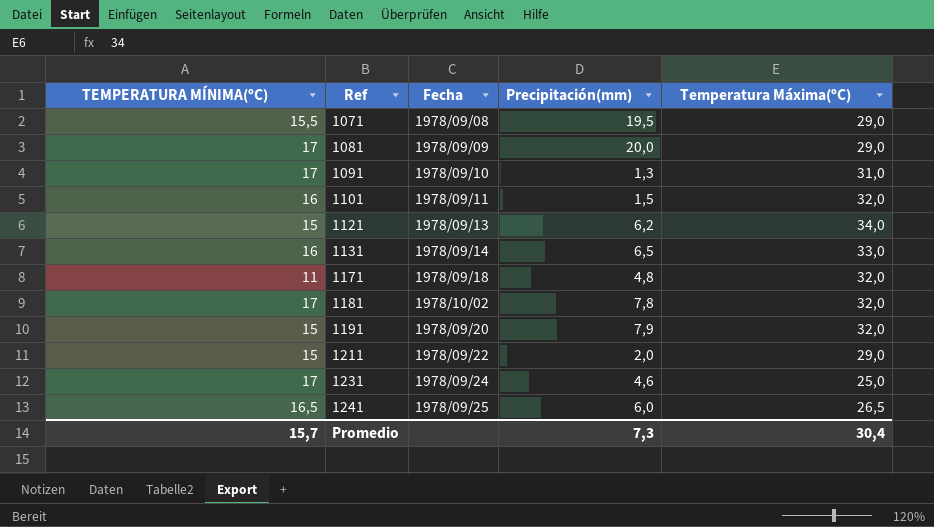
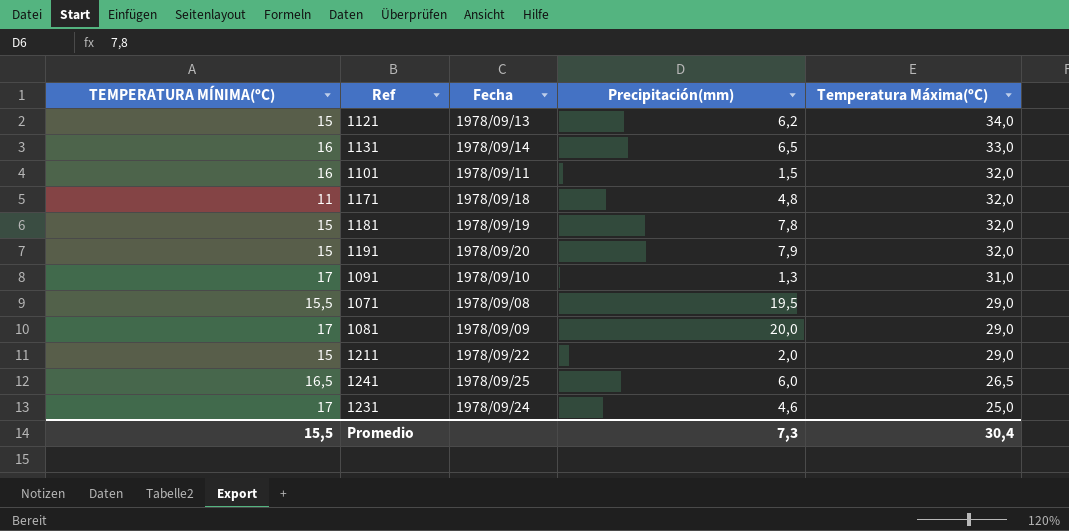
row order: Ref ascending -> Temperatura Máxima(ºC) descending
1181 | TEMPERATURA MÍNIMA(ºC): 17 -> 15
1181 | Fecha: 1978/10/02 -> 1978/09/19
Promedio | TEMPERATURA MÍNIMA(ºC): 15,7 -> 15,5

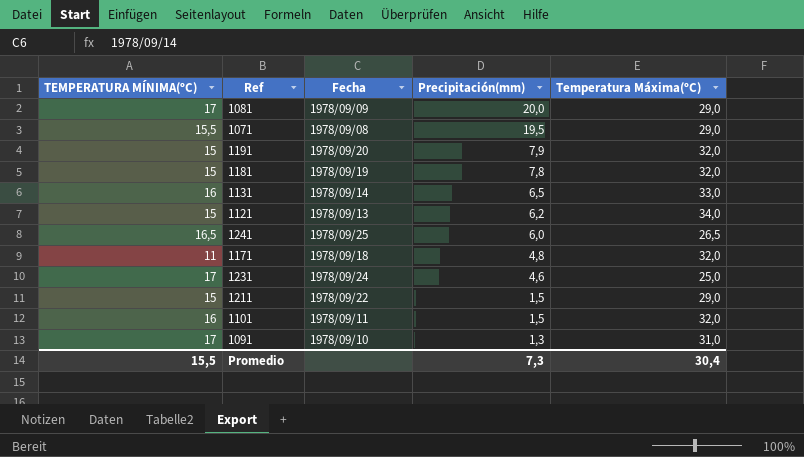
row order: Temperatura Máxima(ºC) descending -> Precipitación(mm) descending
1211 | Precipitación(mm): 2,0 -> 1,5

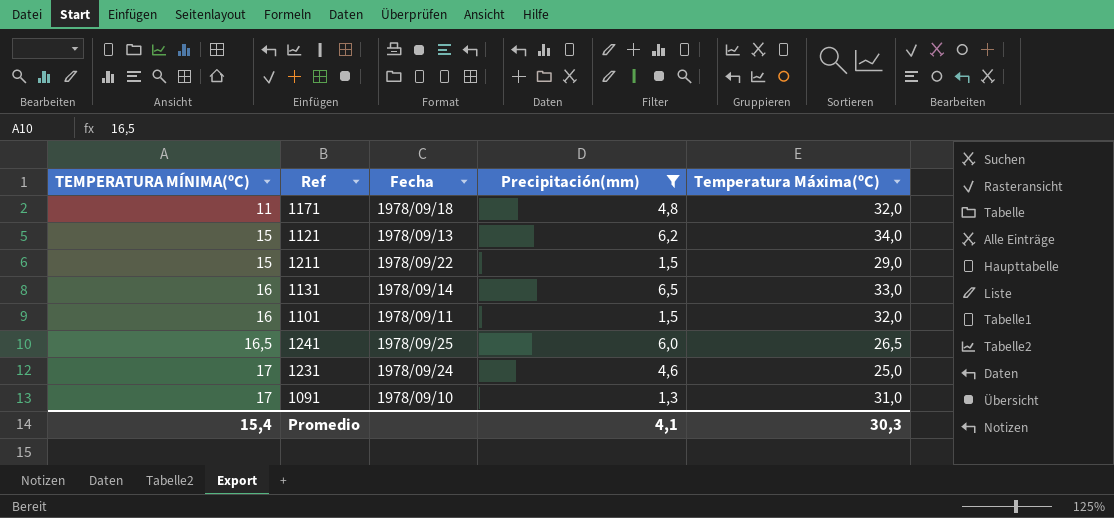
filter: none -> Precipitación(mm) <= 6,5
row order: Precipitación(mm) descending -> TEMPERATURA MÍNIMA(ºC) ascending
Promedio | TEMPERATURA MÍNIMA(ºC): 15,5 -> 15,4
Promedio | Precipitación(mm): 7,3 -> 4,1
Promedio | Temperatura Máxima(ºC): 30,4 -> 30,3

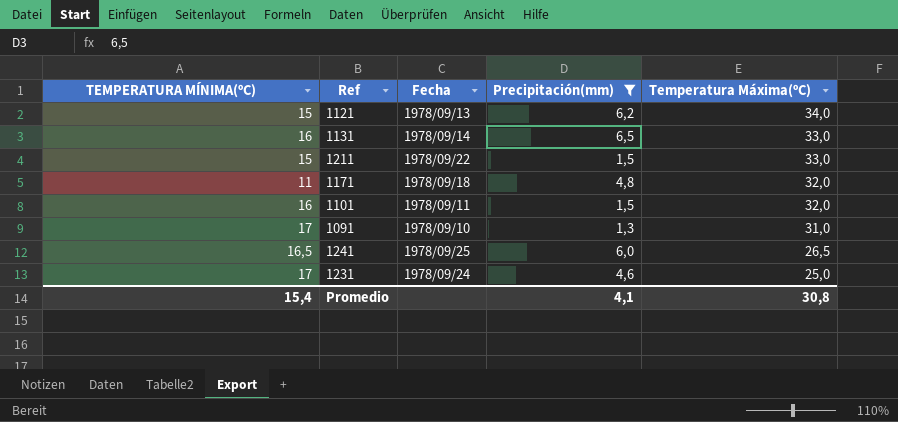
row order: TEMPERATURA MÍNIMA(ºC) ascending -> Temperatura Máxima(ºC) descending
1211 | Temperatura Máxima(ºC): 29,0 -> 33,0
Promedio | Temperatura Máxima(ºC): 30,3 -> 30,8

